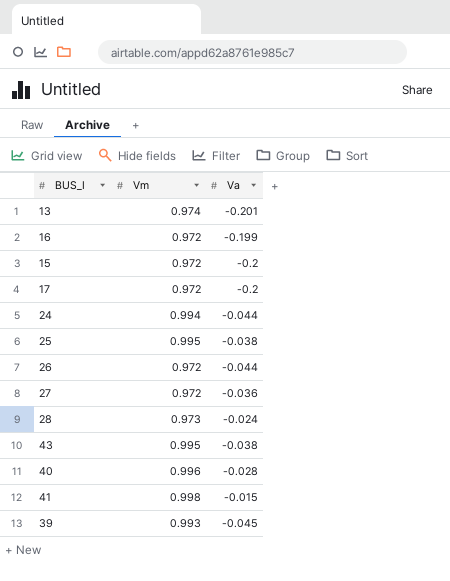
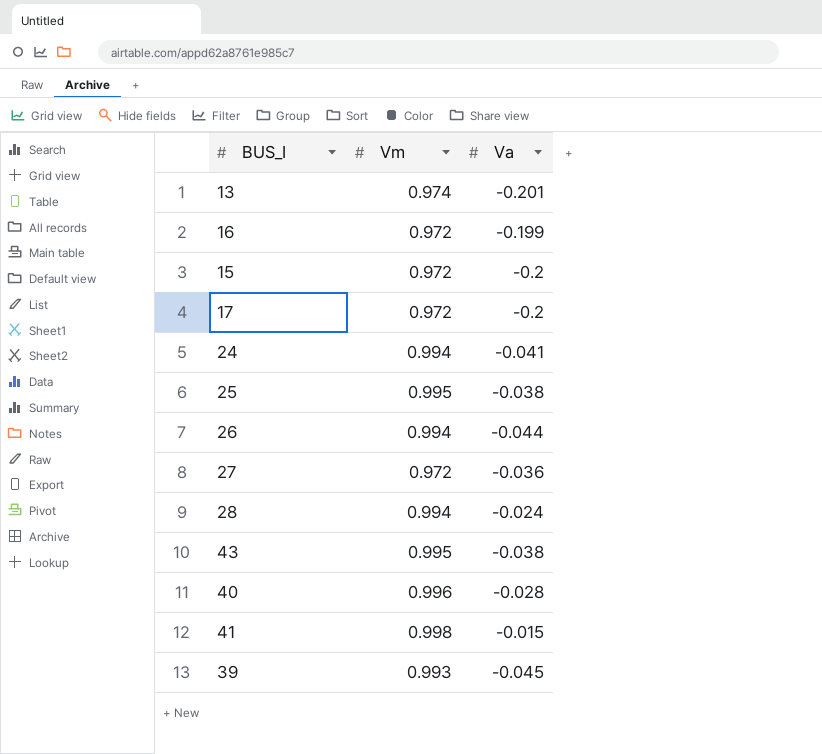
24 | Va: -0.044 -> -0.041
26 | Vm: 0.972 -> 0.994
28 | Vm: 0.973 -> 0.994

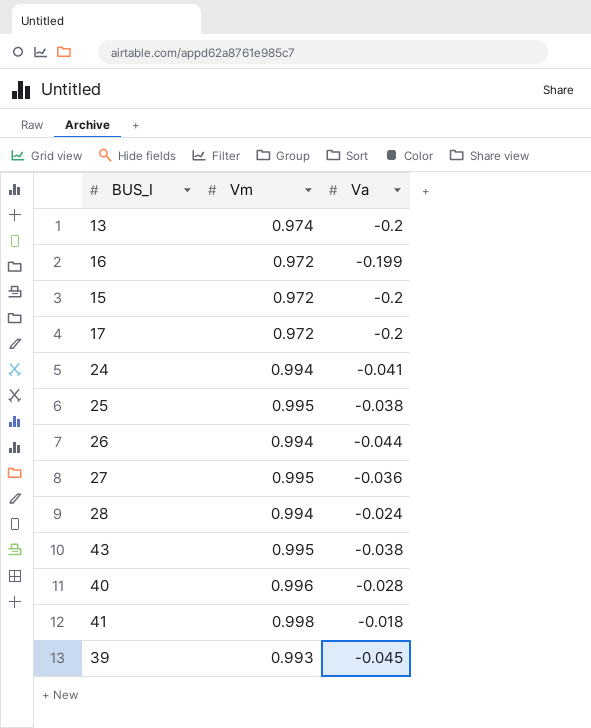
13 | Va: -0.201 -> -0.2
27 | Vm: 0.972 -> 0.995
41 | Va: -0.015 -> -0.018

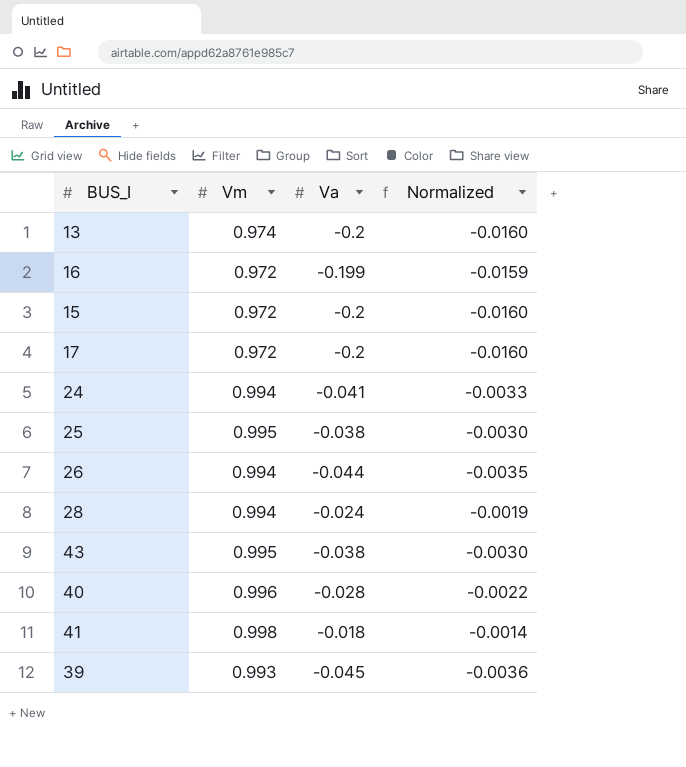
column Normalized | formula: none -> [Va] * 0.08
row 27: 0.995 | -0.036 -> none

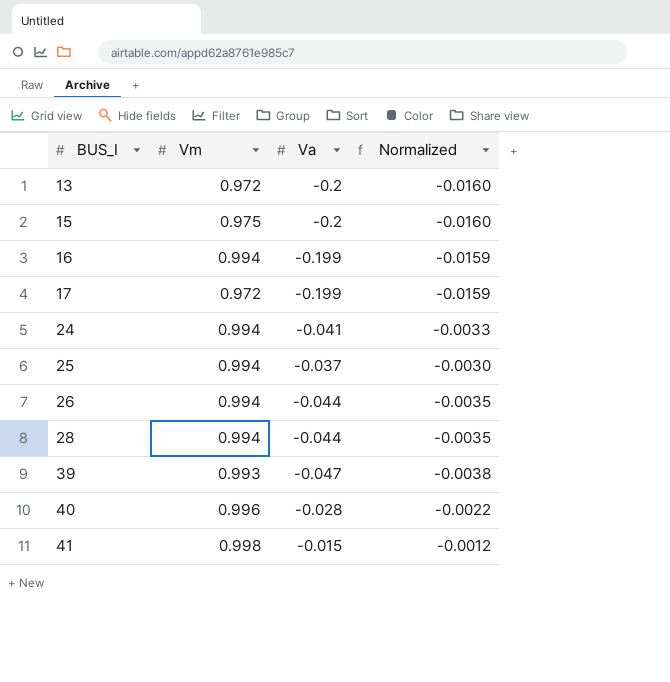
row order: none -> BUS_I ascending
row 43: 0.995 | -0.038 | -0.0030 -> none
13 | Vm: 0.974 -> 0.972
15 | Vm: 0.972 -> 0.975
16 | Vm: 0.972 -> 0.994
17 | Va: -0.2 -> -0.199
17 | Normalized: -0.0160 -> -0.0159
25 | Vm: 0.995 -> 0.994
25 | Va: -0.038 -> -0.037
28 | Va: -0.024 -> -0.044
28 | Normalized: -0.0019 -> -0.0035
39 | Va: -0.045 -> -0.047
39 | Normalized: -0.0036 -> -0.0038
41 | Va: -0.018 -> -0.015
41 | Normalized: -0.0014 -> -0.0012

